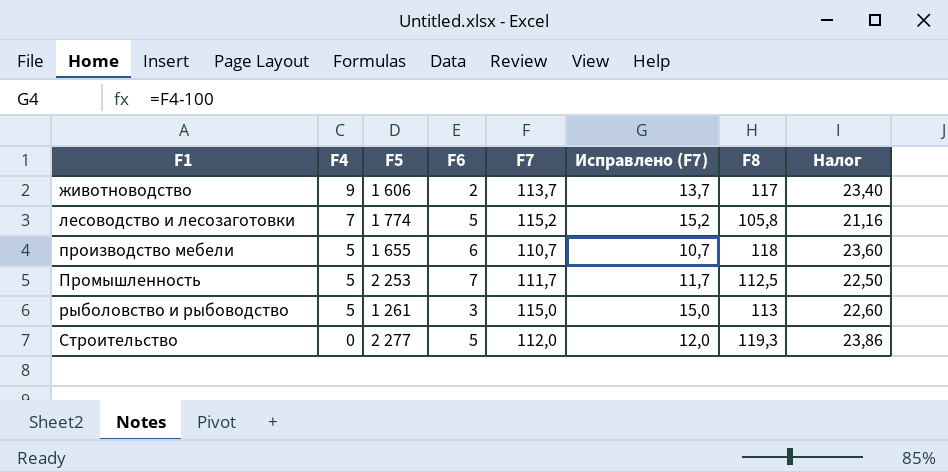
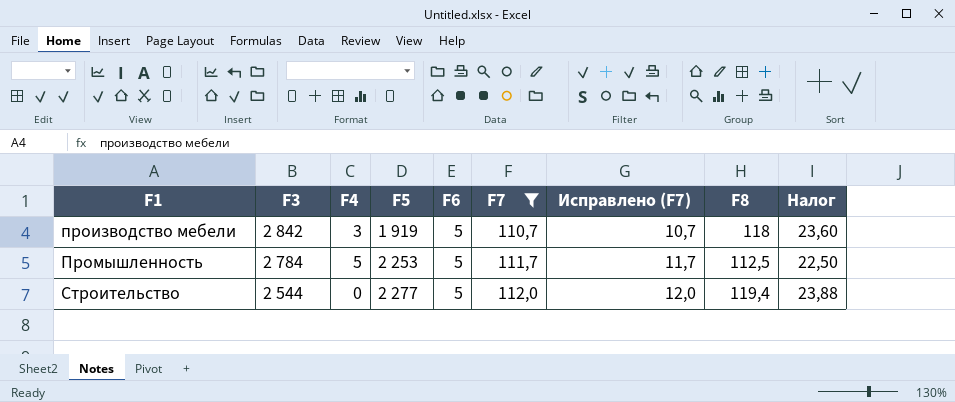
filter: none -> F7 <= 112,0
column F3 | position: none -> 2
производство мебели | F4: 5 -> 3
производство мебели | F5: 1 655 -> 1 919
производство мебели | F6: 6 -> 5
Промышленность | F6: 7 -> 5
Строительство | F8: 119,3 -> 119,4
Строительство | Налог: 23,86 -> 23,88

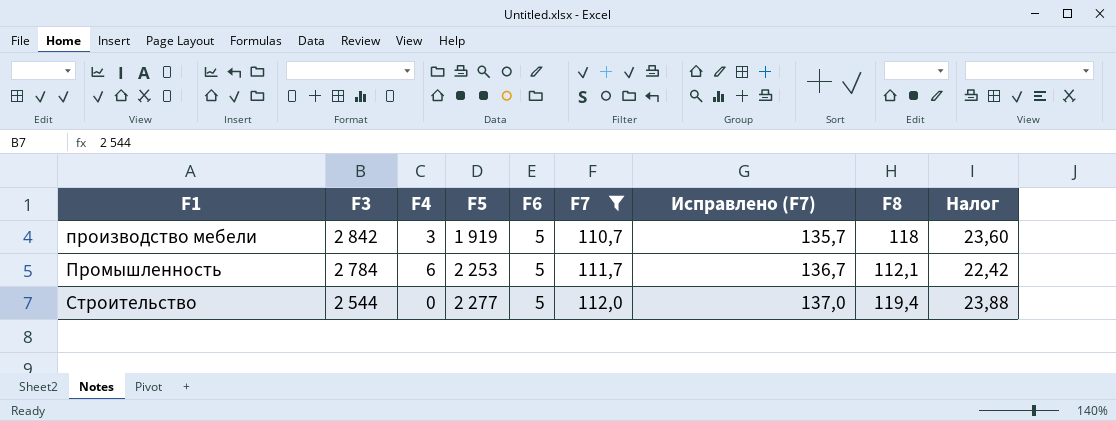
column Исправлено (F7) | formula: [F7] - 100 -> [F7] + 25
Промышленность | F4: 5 -> 6
Промышленность | F8: 112,5 -> 112,1
Промышленность | Налог: 22,50 -> 22,42

